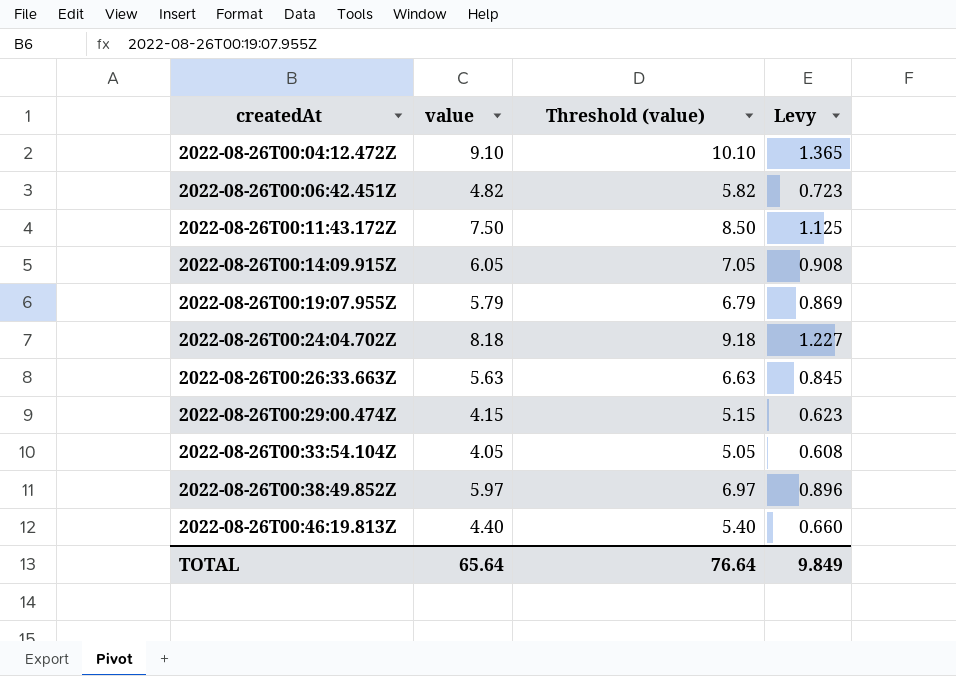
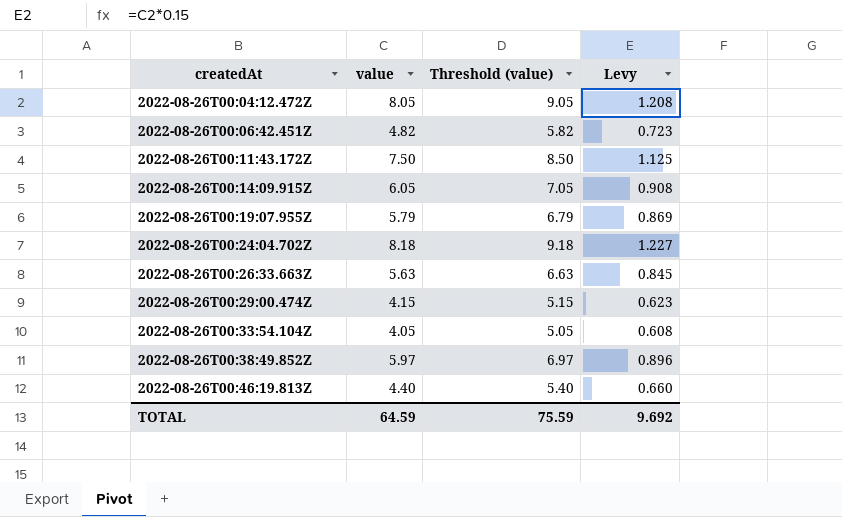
2022-08-26T00:04:12.472Z | value: 9.10 -> 8.05
2022-08-26T00:04:12.472Z | Threshold (value): 10.10 -> 9.05
2022-08-26T00:04:12.472Z | Levy: 1.365 -> 1.208
TOTAL | value: 65.64 -> 64.59
TOTAL | Threshold (value): 76.64 -> 75.59
TOTAL | Levy: 9.849 -> 9.692

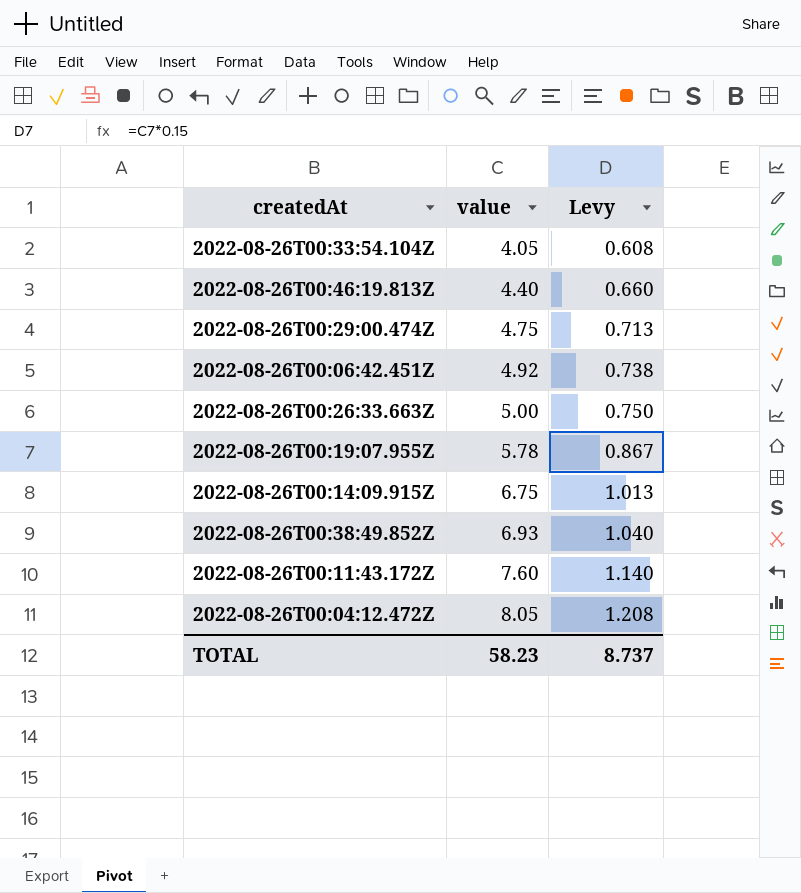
row order: createdAt ascending -> value ascending
column Threshold (value) | formula: [value] + 1 -> none
row 2022-08-26T00:24:04.702Z: 8.18 | 9.18 | 1.227 -> none
2022-08-26T00:29:00.474Z | value: 4.15 -> 4.75
2022-08-26T00:29:00.474Z | Levy: 0.623 -> 0.713
2022-08-26T00:06:42.451Z | value: 4.82 -> 4.92
2022-08-26T00:06:42.451Z | Levy: 0.723 -> 0.738
2022-08-26T00:26:33.663Z | value: 5.63 -> 5.00
2022-08-26T00:26:33.663Z | Levy: 0.845 -> 0.750
2022-08-26T00:19:07.955Z | value: 5.79 -> 5.78
2022-08-26T00:19:07.955Z | Levy: 0.869 -> 0.867
2022-08-26T00:14:09.915Z | value: 6.05 -> 6.75
2022-08-26T00:14:09.915Z | Levy: 0.908 -> 1.013
2022-08-26T00:38:49.852Z | value: 5.97 -> 6.93
2022-08-26T00:38:49.852Z | Levy: 0.896 -> 1.040
2022-08-26T00:11:43.172Z | value: 7.50 -> 7.60
2022-08-26T00:11:43.172Z | Levy: 1.125 -> 1.140
TOTAL | value: 64.59 -> 58.23
TOTAL | Levy: 9.692 -> 8.737

